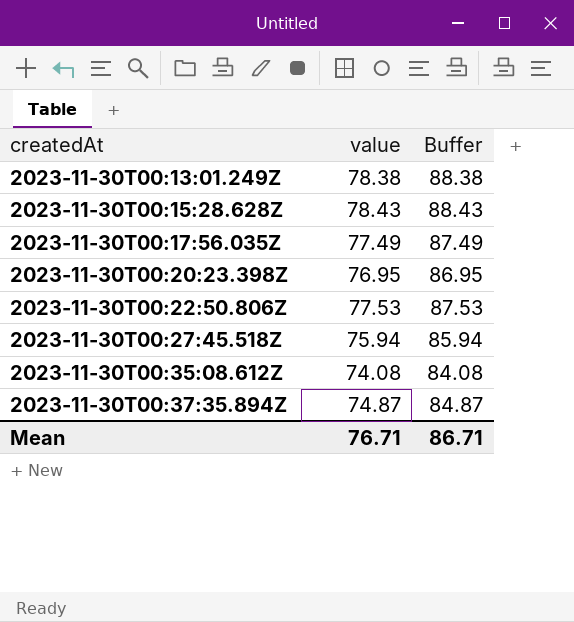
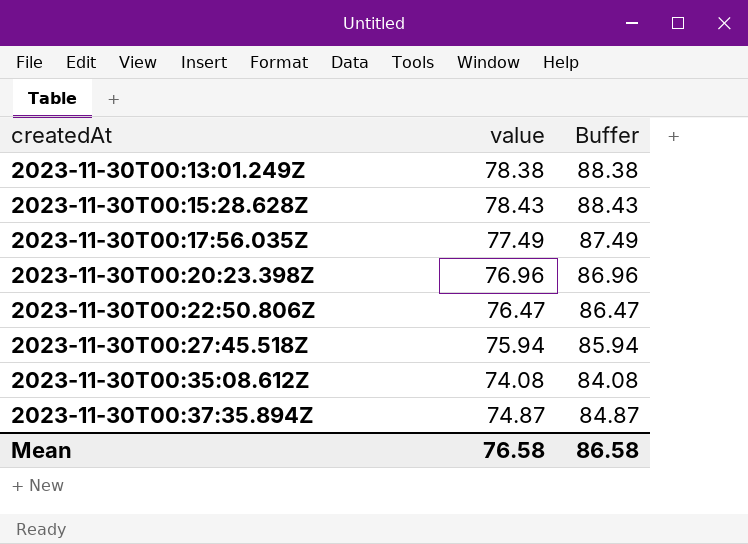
2023-11-30T00:20:23.398Z | value: 76.95 -> 76.96
2023-11-30T00:20:23.398Z | Buffer: 86.95 -> 86.96
2023-11-30T00:22:50.806Z | value: 77.53 -> 76.47
2023-11-30T00:22:50.806Z | Buffer: 87.53 -> 86.47
Mean | value: 76.71 -> 76.58
Mean | Buffer: 86.71 -> 86.58

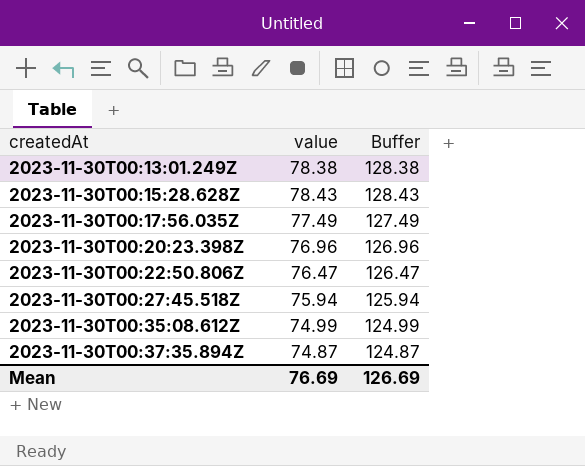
column Buffer | formula: [value] + 10 -> [value] + 50
2023-11-30T00:35:08.612Z | value: 74.08 -> 74.99
Mean | value: 76.58 -> 76.69
Mean | Buffer: 86.58 -> 126.69

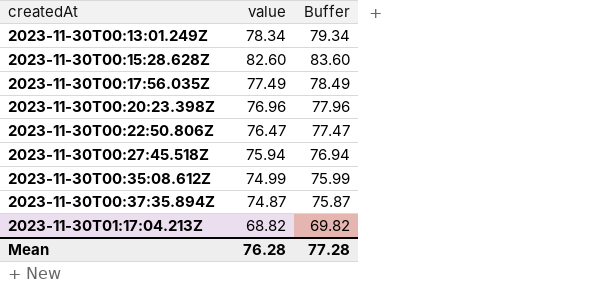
column Buffer | formula: [value] + 50 -> [value] + 1
2023-11-30T00:13:01.249Z | value: 78.38 -> 78.34
2023-11-30T00:15:28.628Z | value: 78.43 -> 82.60
row 2023-11-30T01:17:04.213Z: none -> 68.82 | 69.82
Mean | value: 76.69 -> 76.28
Mean | Buffer: 126.69 -> 77.28

